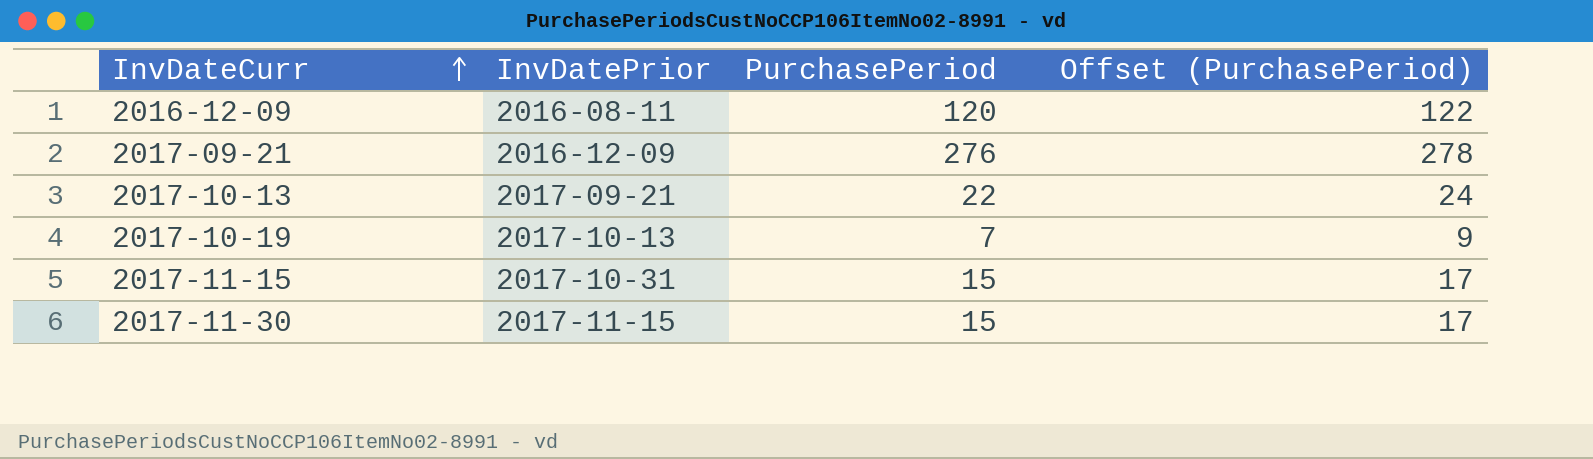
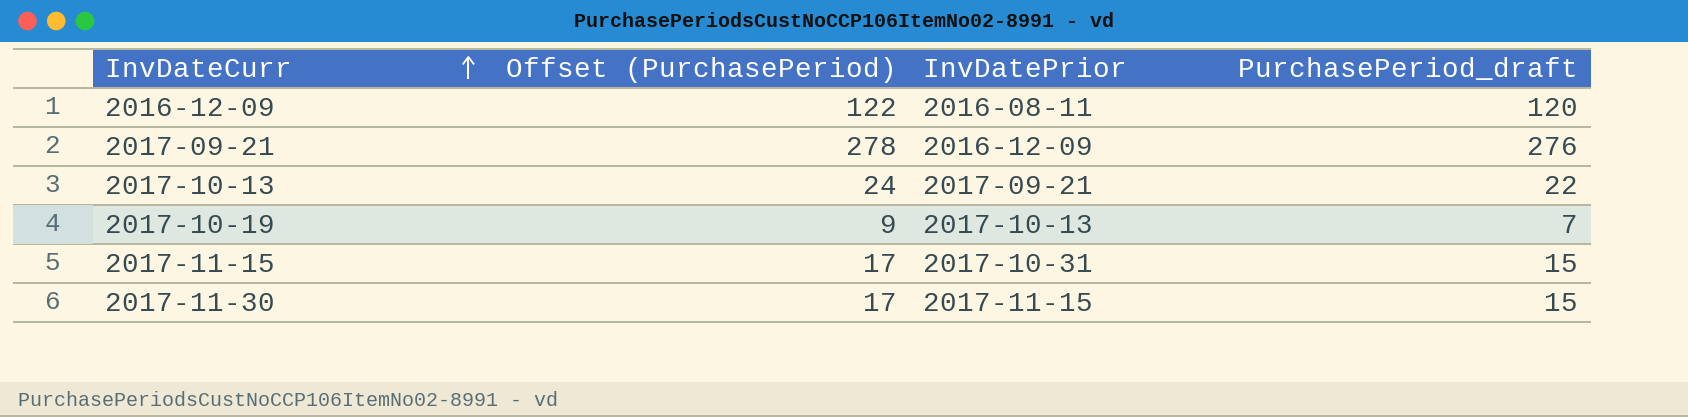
column Offset (PurchasePeriod) | position: 4 -> 2
column name: PurchasePeriod -> PurchasePeriod_draft

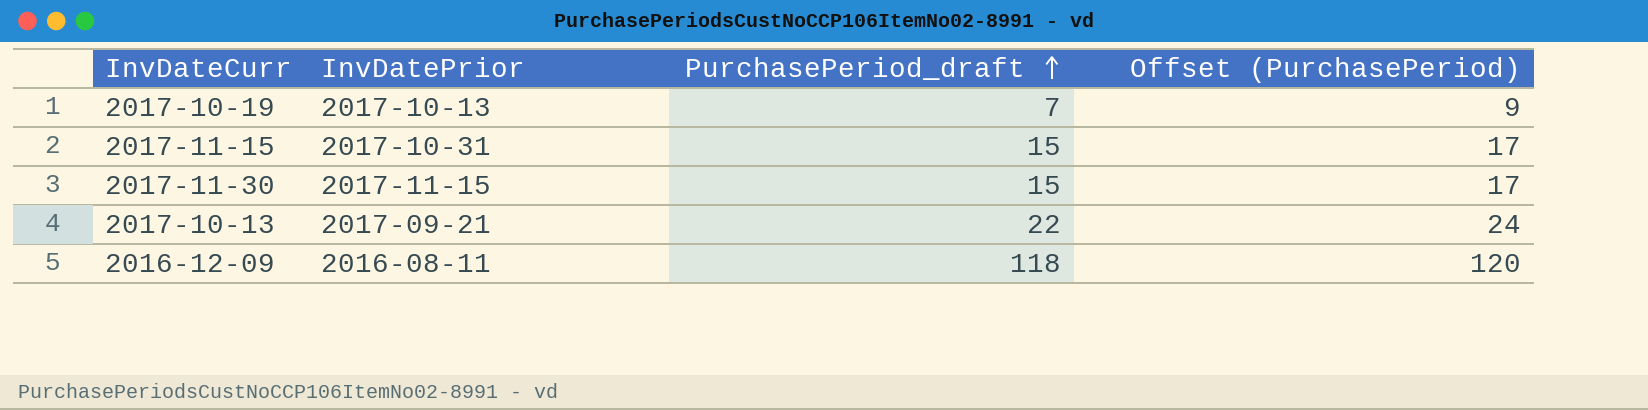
row order: InvDateCurr ascending -> PurchasePeriod_draft ascending
column Offset (PurchasePeriod) | position: 2 -> 4
row 2017-09-21: 278 | 2016-12-09 | 276 -> none
2016-12-09 | PurchasePeriod_draft: 120 -> 118
2016-12-09 | Offset (PurchasePeriod): 122 -> 120

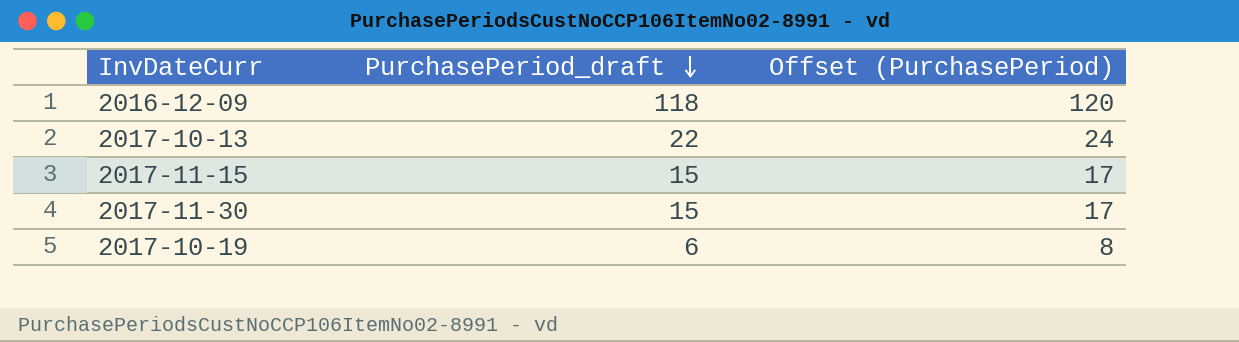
row order: PurchasePeriod_draft ascending -> PurchasePeriod_draft descending
column InvDatePrior | position: 2 -> none
2017-10-19 | PurchasePeriod_draft: 7 -> 6
2017-10-19 | Offset (PurchasePeriod): 9 -> 8

